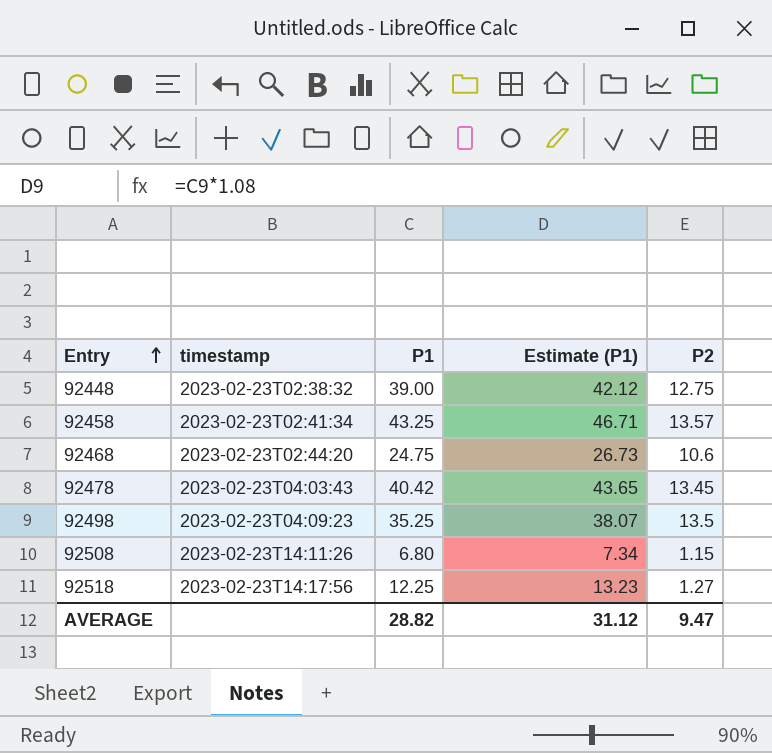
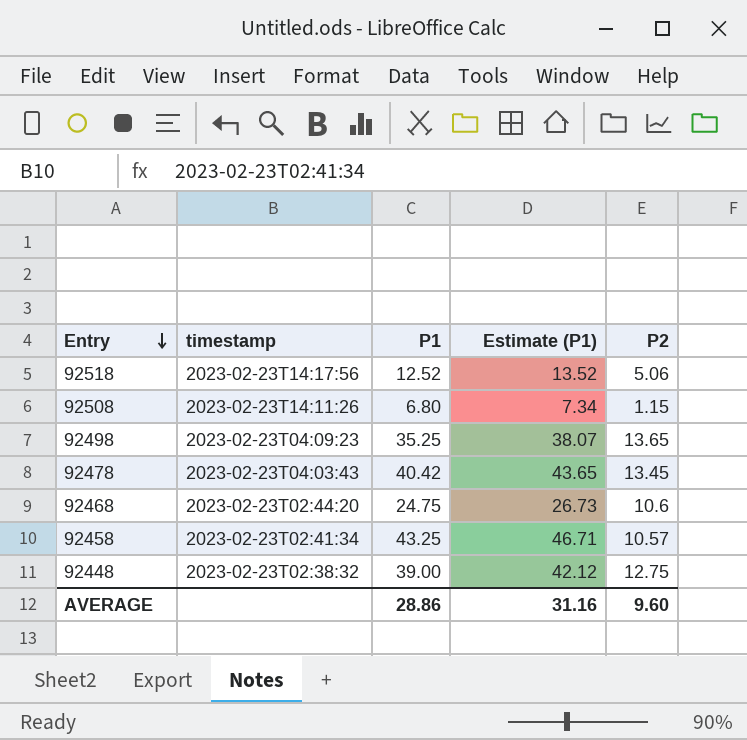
row order: Entry ascending -> Entry descending
92518 | P1: 12.25 -> 12.52
92518 | Estimate (P1): 13.23 -> 13.52
92518 | P2: 1.27 -> 5.06
92498 | P2: 13.5 -> 13.65
92458 | P2: 13.57 -> 10.57
AVERAGE | P1: 28.82 -> 28.86
AVERAGE | Estimate (P1): 31.12 -> 31.16
AVERAGE | P2: 9.47 -> 9.60

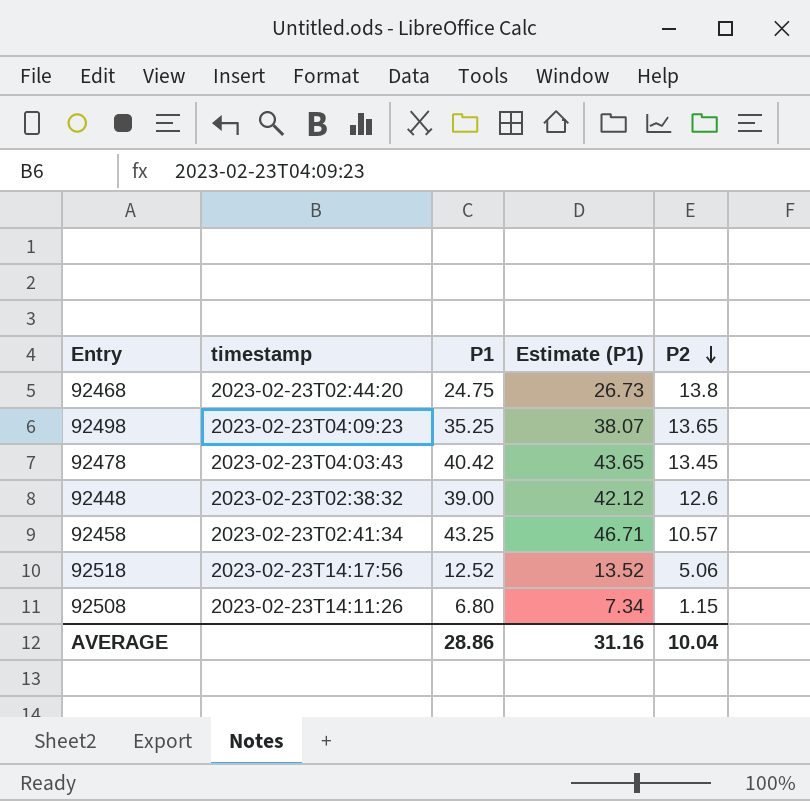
row order: Entry descending -> P2 descending
92468 | P2: 10.6 -> 13.8
92448 | P2: 12.75 -> 12.6
AVERAGE | P2: 9.60 -> 10.04

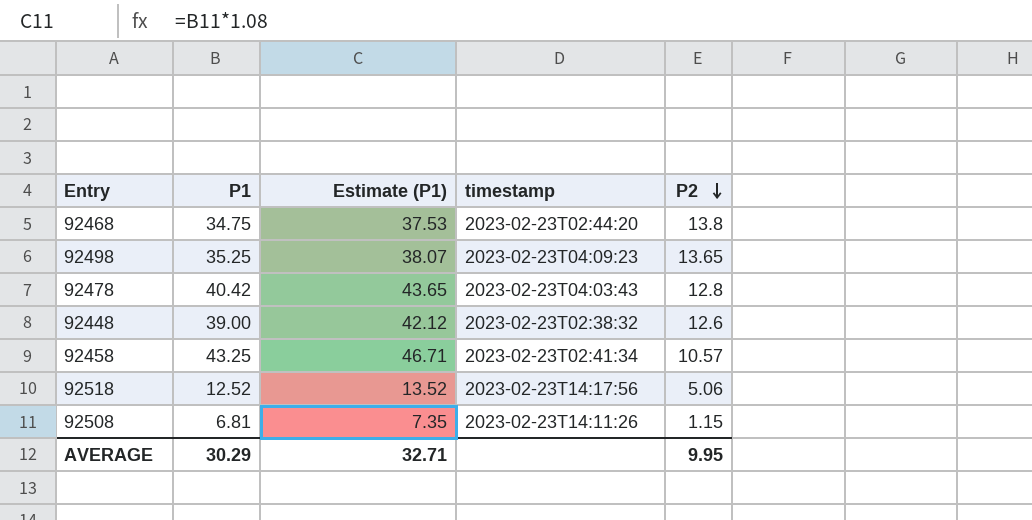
column timestamp | position: 2 -> 4
92468 | P1: 24.75 -> 34.75
92468 | Estimate (P1): 26.73 -> 37.53
92478 | P2: 13.45 -> 12.8
92508 | P1: 6.80 -> 6.81
92508 | Estimate (P1): 7.34 -> 7.35
AVERAGE | P1: 28.86 -> 30.29
AVERAGE | Estimate (P1): 31.16 -> 32.71
AVERAGE | P2: 10.04 -> 9.95

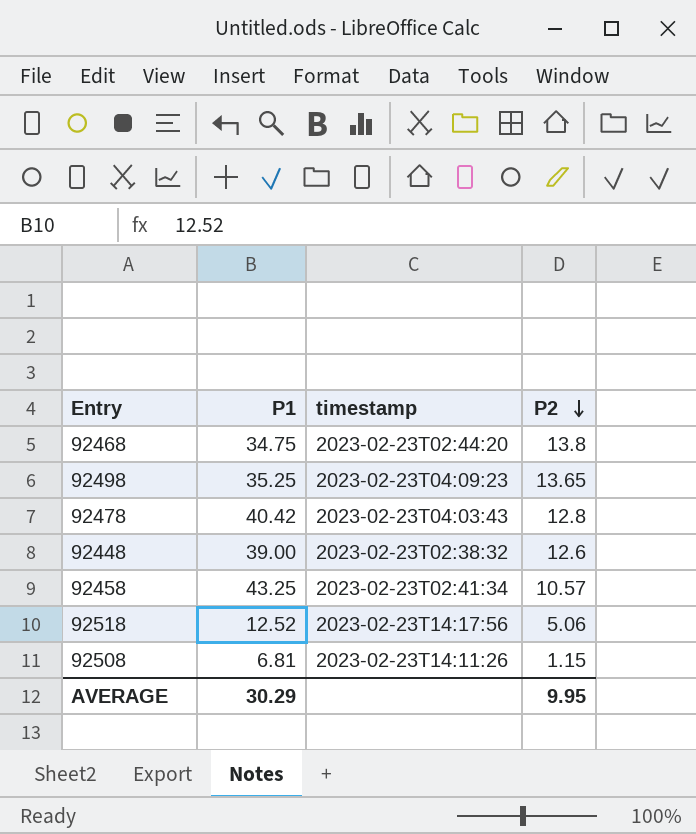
column Estimate (P1) | formula: [P1] * 1.08 -> none

